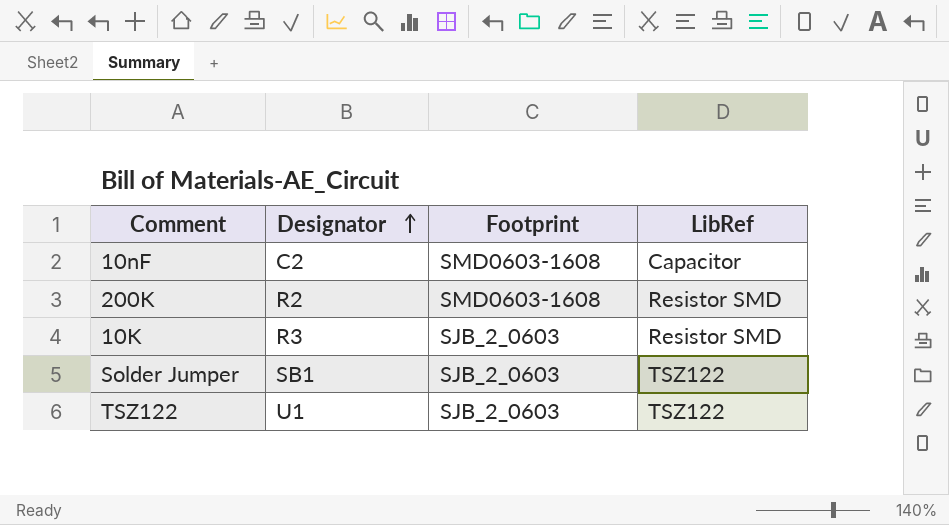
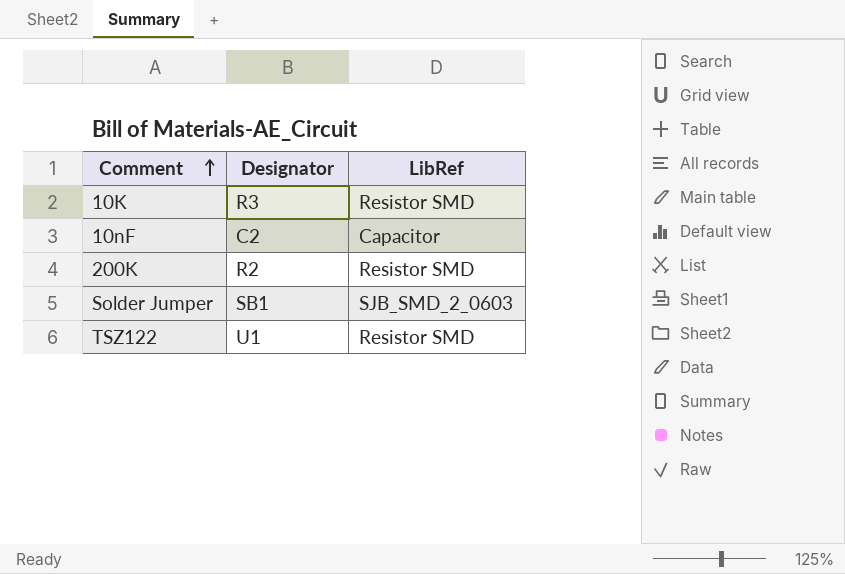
row order: Designator ascending -> Comment ascending
column Footprint | position: 3 -> none
Solder Jumper | LibRef: TSZ122 -> SJB_SMD_2_0603
TSZ122 | LibRef: TSZ122 -> Resistor SMD

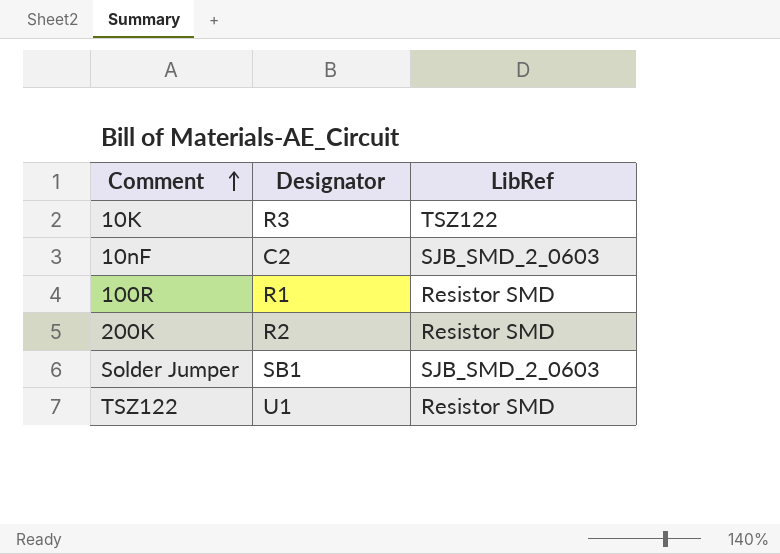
10K | LibRef: Resistor SMD -> TSZ122
10nF | LibRef: Capacitor -> SJB_SMD_2_0603
row 100R: none -> R1 | Resistor SMD

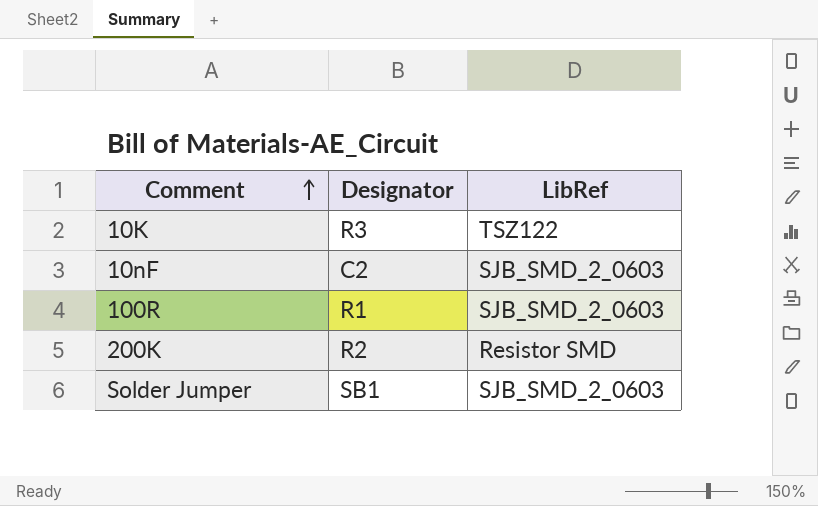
row TSZ122: U1 | Resistor SMD -> none
100R | LibRef: Resistor SMD -> SJB_SMD_2_0603

